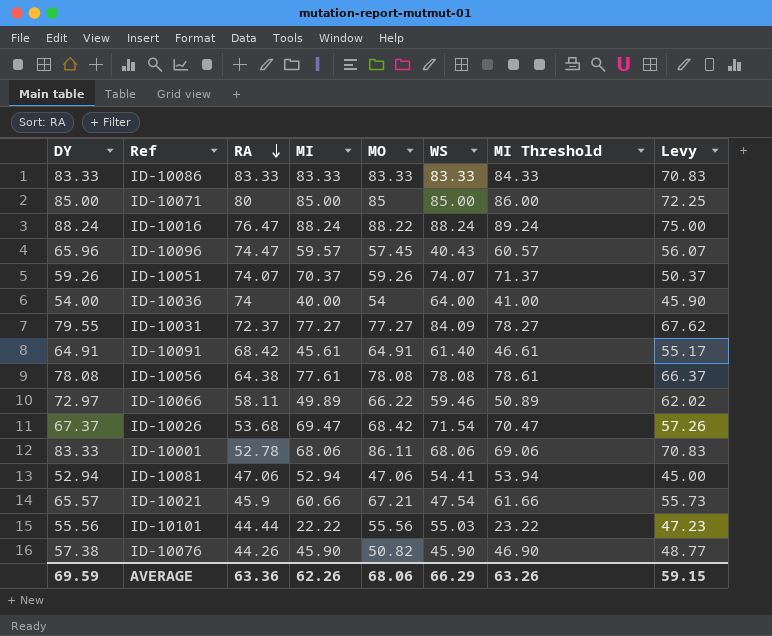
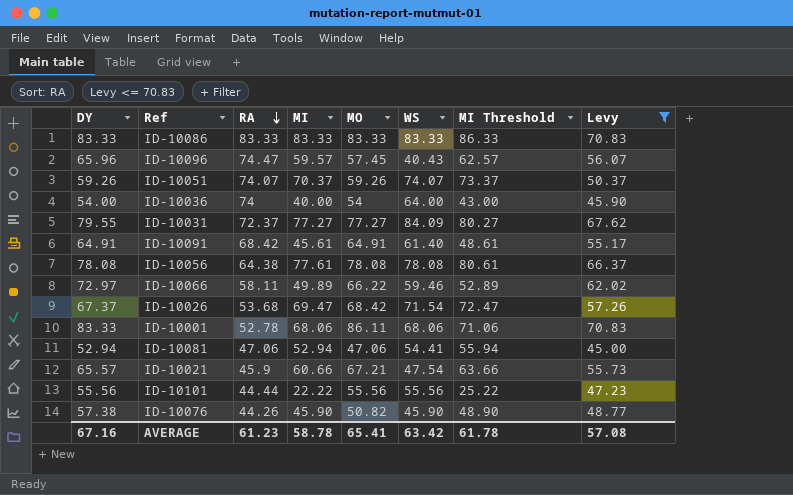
filter: none -> Levy <= 70.83
column MI Threshold | formula: [MI] + 1 -> [MI] + 3
ID-10101 | WS: 55.03 -> 55.56
AVERAGE | DY: 69.59 -> 67.16
AVERAGE | RA: 63.36 -> 61.23
AVERAGE | MI: 62.26 -> 58.78
AVERAGE | MO: 68.06 -> 65.41
AVERAGE | WS: 66.29 -> 63.42
AVERAGE | MI Threshold: 63.26 -> 61.78
AVERAGE | Levy: 59.15 -> 57.08

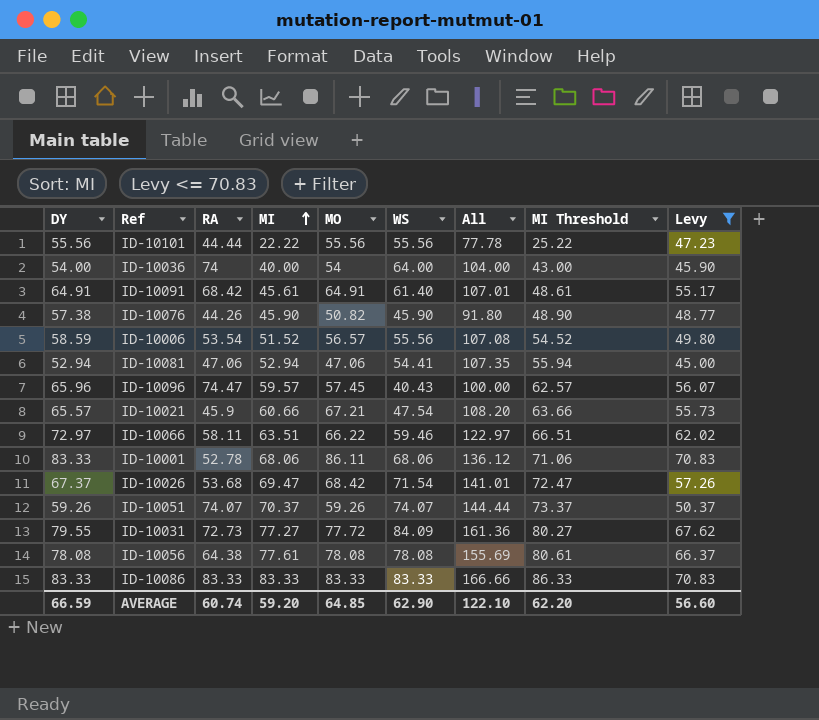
row order: RA descending -> MI ascending
column All | formula: none -> [MI] + [WS]
row ID-10006: none -> 58.59 | 53.54 | 51.52 | 56.57 | 55.56 | 107.08 | 54.52 | 49.80
ID-10066 | MI: 49.89 -> 63.51
ID-10066 | MI Threshold: 52.89 -> 66.51
ID-10031 | RA: 72.37 -> 72.73
ID-10031 | MO: 77.27 -> 77.72
AVERAGE | DY: 67.16 -> 66.59
AVERAGE | RA: 61.23 -> 60.74
AVERAGE | MI: 58.78 -> 59.20
AVERAGE | MO: 65.41 -> 64.85
AVERAGE | WS: 63.42 -> 62.90
AVERAGE | MI Threshold: 61.78 -> 62.20
AVERAGE | Levy: 57.08 -> 56.60

